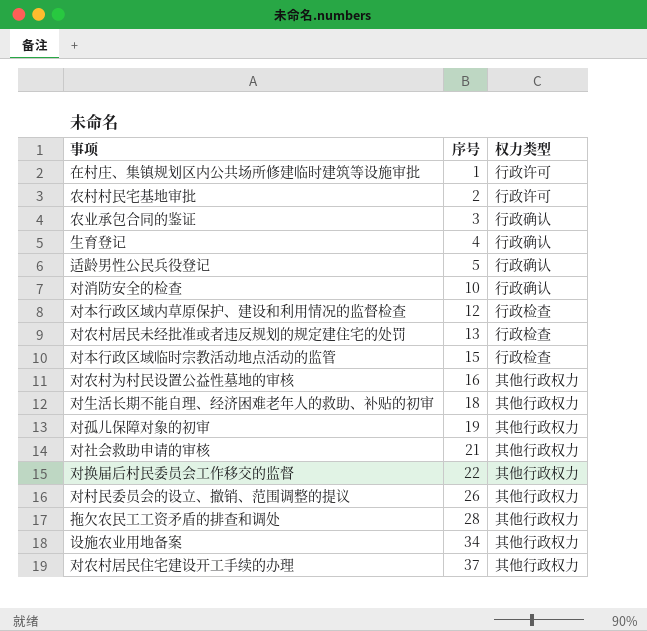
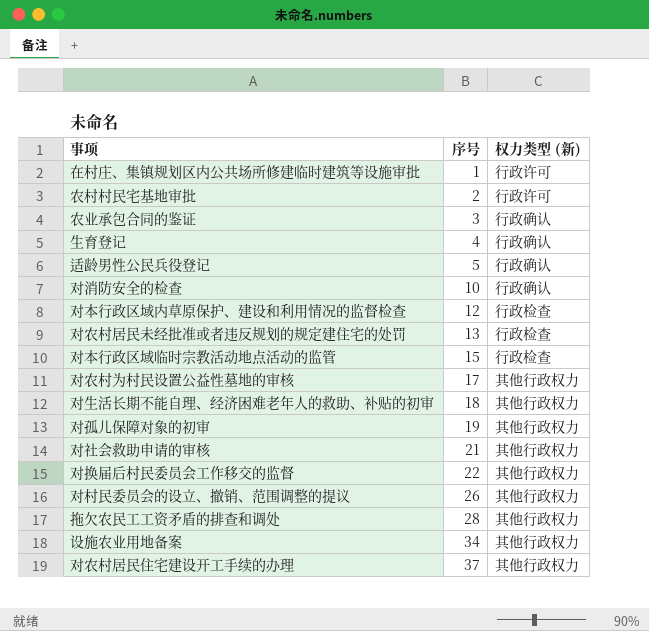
column name: 权力类型 -> 权力类型 (新)
对农村为村民设置公益性墓地的审核 | 序号: 16 -> 17

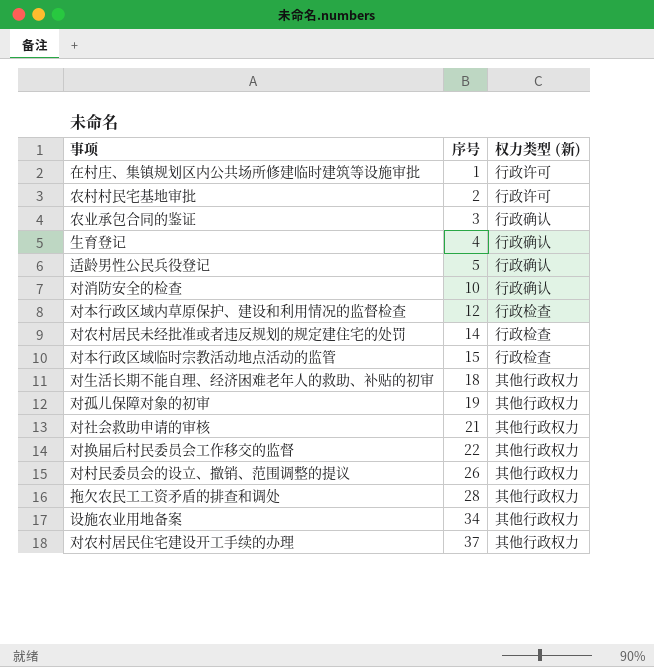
row 对农村为村民设置公益性墓地的审核: 17 | 其他行政权力 -> none
对农村居民未经批准或者违反规划的规定建住宅的处罚 | 序号: 13 -> 14

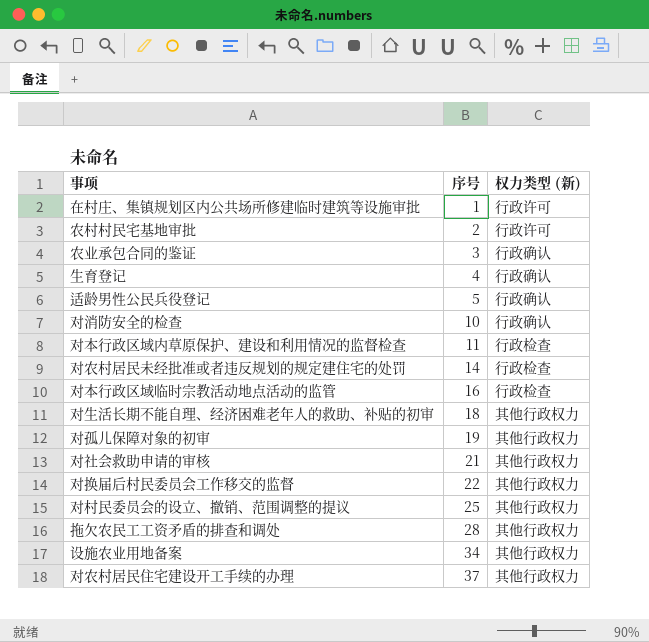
对本行政区域内草原保护、建设和利用情况的监督检查 | 序号: 12 -> 11
对本行政区域临时宗教活动地点活动的监管 | 序号: 15 -> 16
对村民委员会的设立、撤销、范围调整的提议 | 序号: 26 -> 25

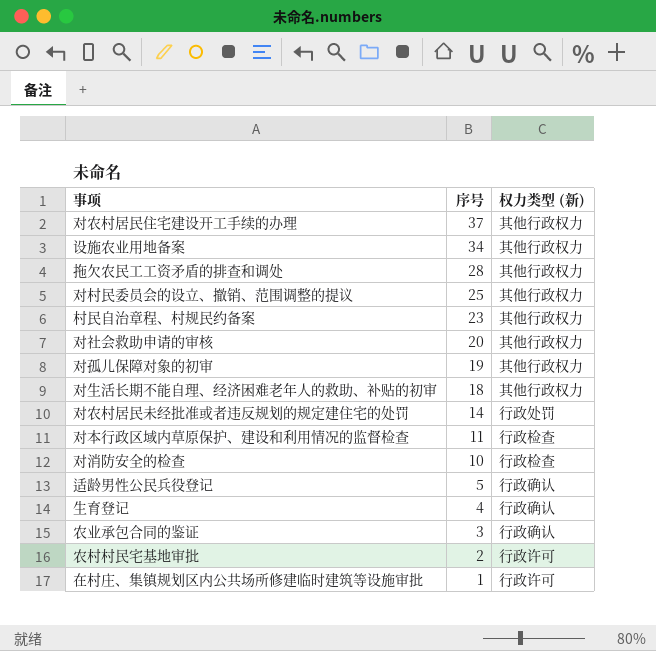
row order: 序号 ascending -> 序号 descending
row 对本行政区域临时宗教活动地点活动的监管: 16 | 行政检查 -> none
row 对换届后村民委员会工作移交的监督: 22 | 其他行政权力 -> none
row 村民自治章程、村规民约备案: none -> 23 | 其他行政权力
对社会救助申请的审核 | 序号: 21 -> 20
对农村居民未经批准或者违反规划的规定建住宅的处罚 | 权力类型 (新): 行政检查 -> 行政处罚
对消防安全的检查 | 权力类型 (新): 行政确认 -> 行政检查

